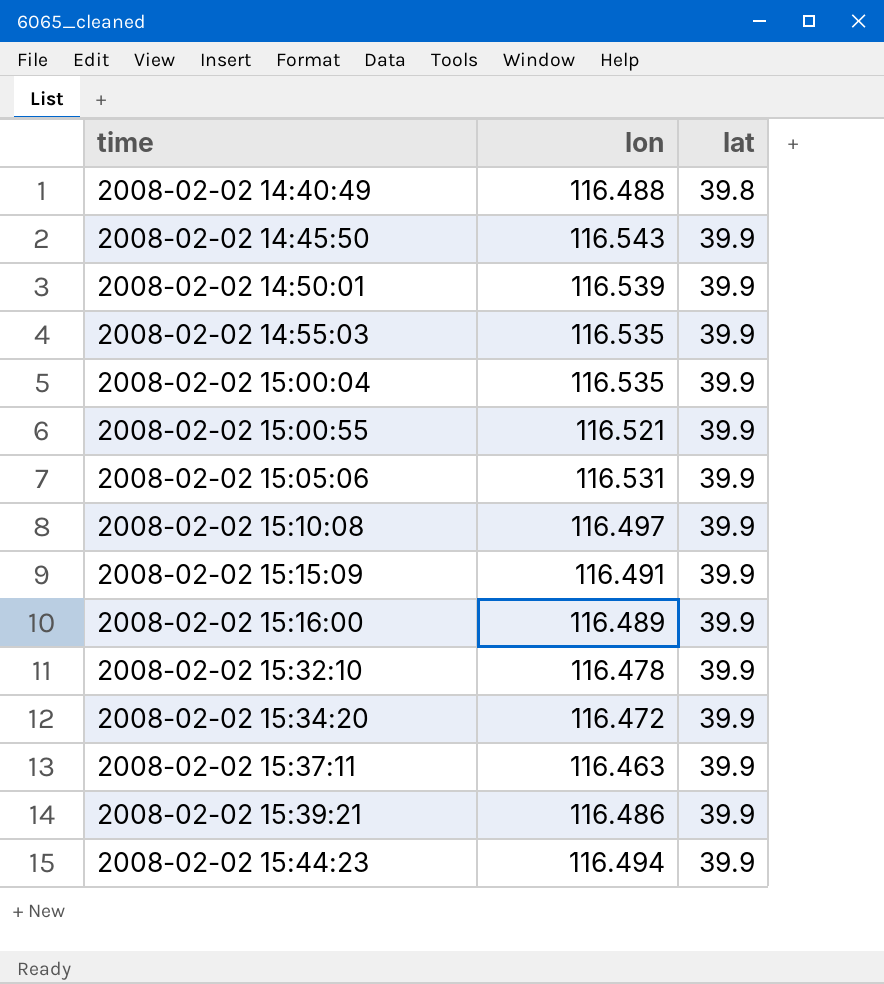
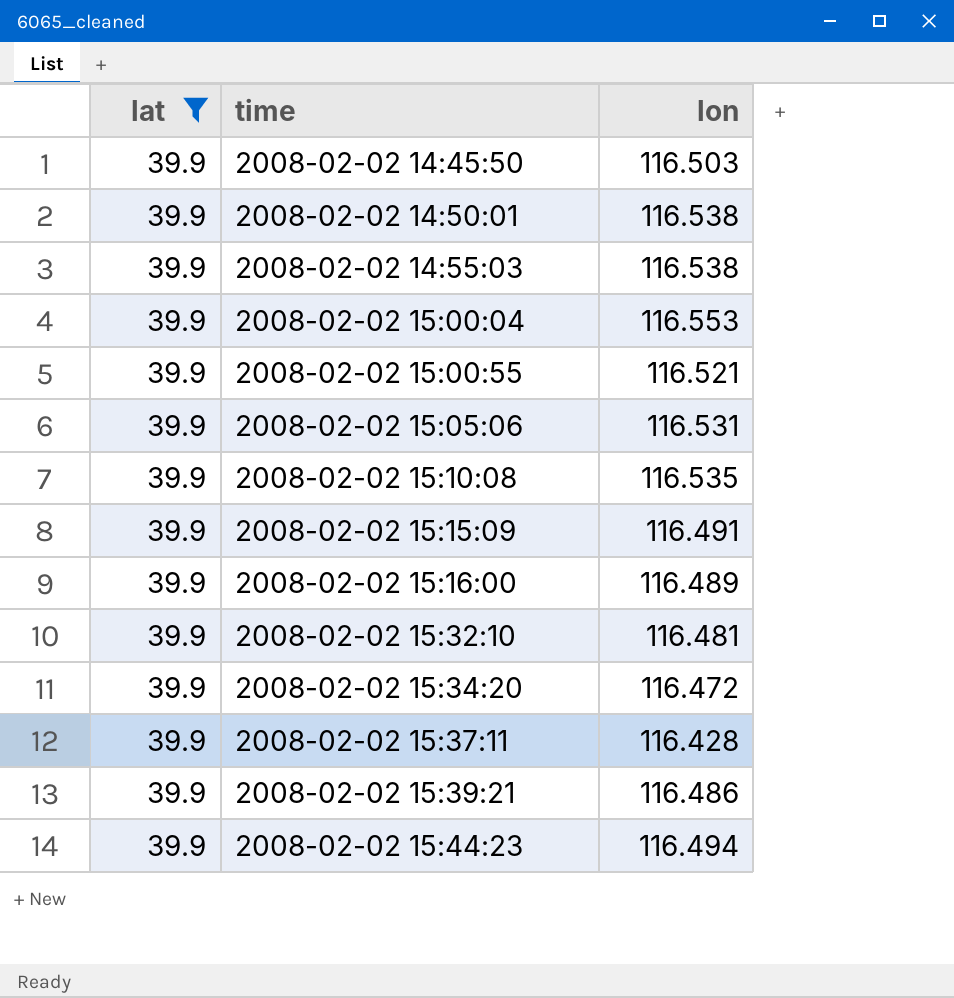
filter: none -> lat = 39.9
column lat | position: 3 -> 1
2008-02-02 14:45:50 | lon: 116.543 -> 116.503
2008-02-02 14:50:01 | lon: 116.539 -> 116.538
2008-02-02 14:55:03 | lon: 116.535 -> 116.538
2008-02-02 15:00:04 | lon: 116.535 -> 116.553
2008-02-02 15:10:08 | lon: 116.497 -> 116.535
2008-02-02 15:32:10 | lon: 116.478 -> 116.481
2008-02-02 15:37:11 | lon: 116.463 -> 116.428

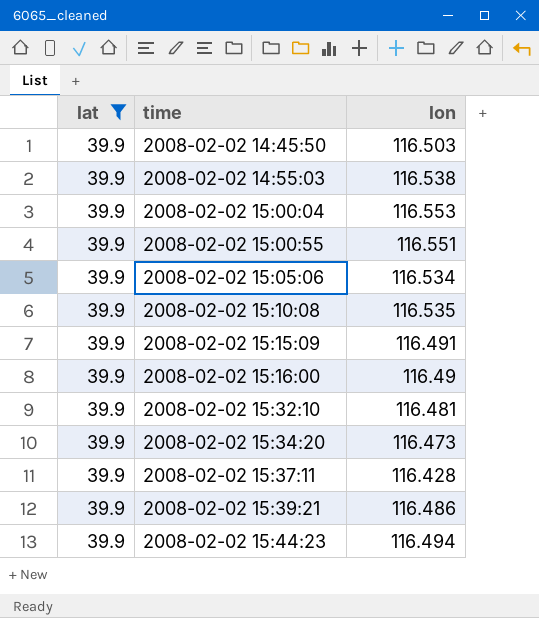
row 2008-02-02 14:50:01: 39.9 | 116.538 -> none
2008-02-02 15:00:55 | lon: 116.521 -> 116.551
2008-02-02 15:05:06 | lon: 116.531 -> 116.534
2008-02-02 15:16:00 | lon: 116.489 -> 116.49
2008-02-02 15:34:20 | lon: 116.472 -> 116.473

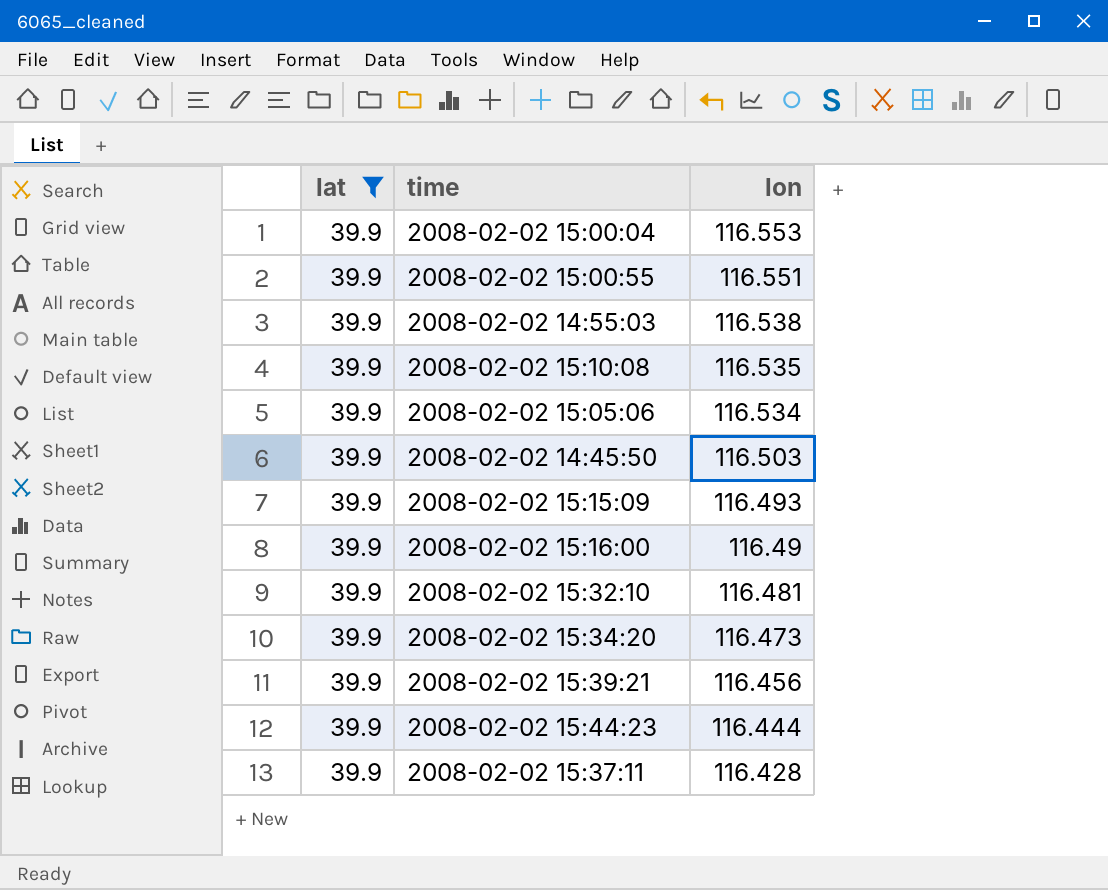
row order: time ascending -> lon descending
2008-02-02 15:15:09 | lon: 116.491 -> 116.493
2008-02-02 15:39:21 | lon: 116.486 -> 116.456
2008-02-02 15:44:23 | lon: 116.494 -> 116.444

